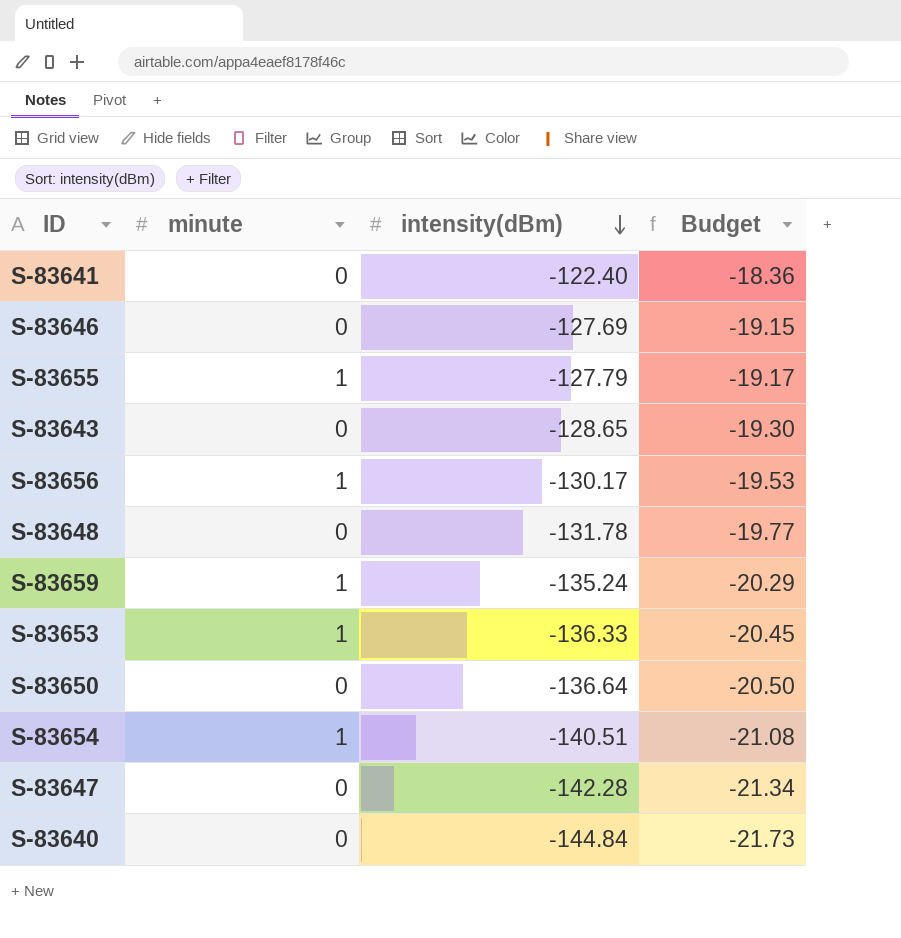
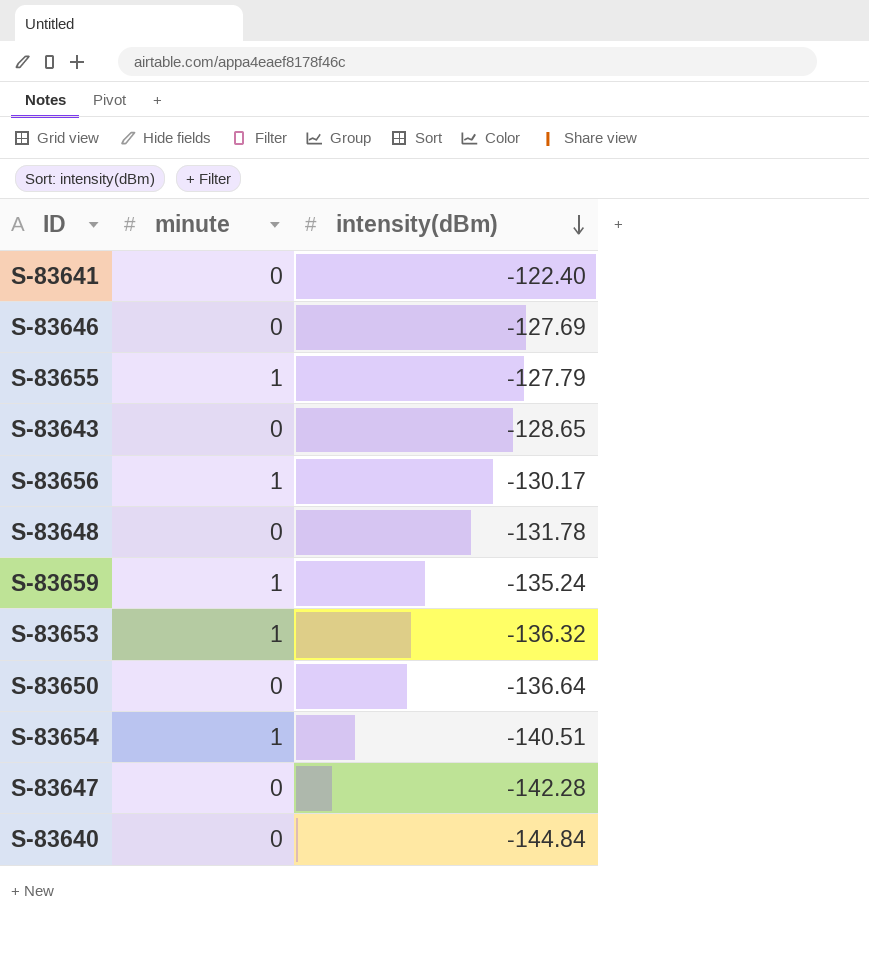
column Budget | formula: [intensity(dBm)] * 0.15 -> none
S-83653 | intensity(dBm): -136.33 -> -136.32

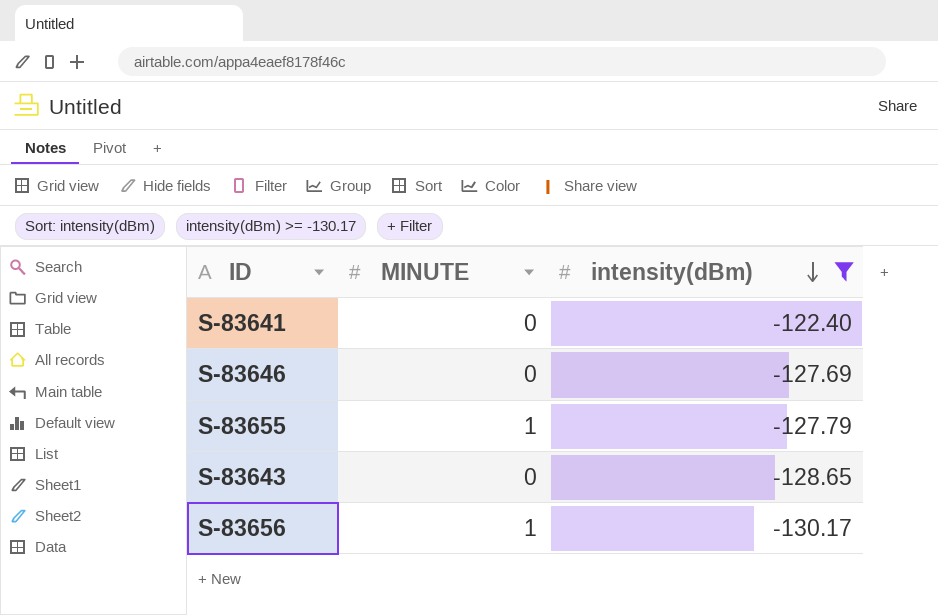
filter: none -> intensity(dBm) >= -130.17
column name: minute -> MINUTE

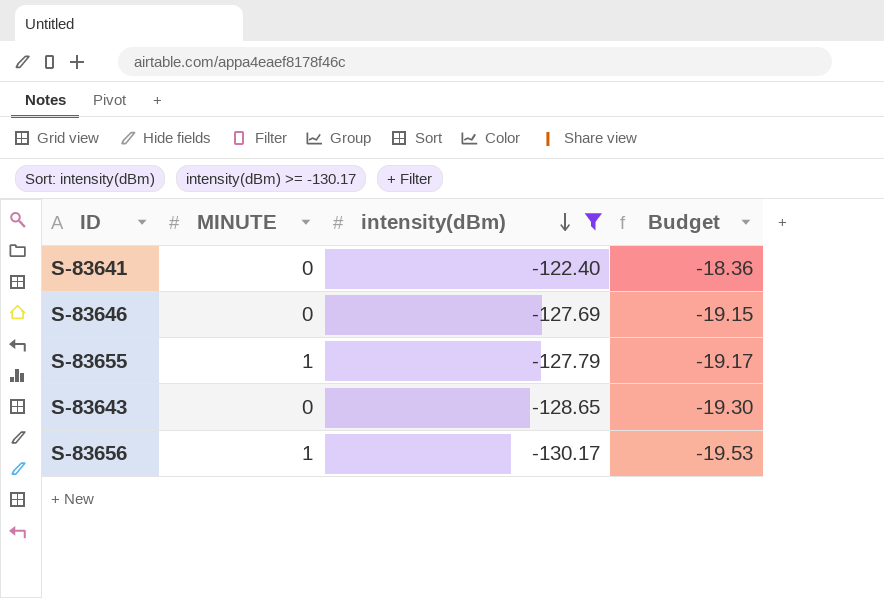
column Budget | formula: none -> [intensity(dBm)] * 0.15

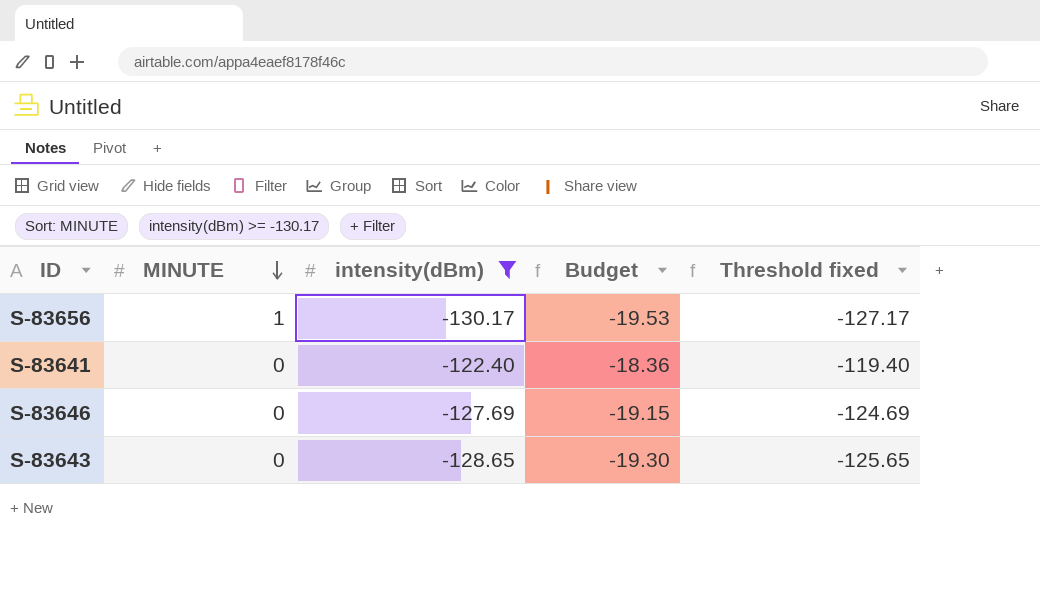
row order: intensity(dBm) descending -> MINUTE descending
column Threshold fixed | formula: none -> [intensity(dBm)] + 3
row S-83655: 1 | -127.79 | -19.17 -> none

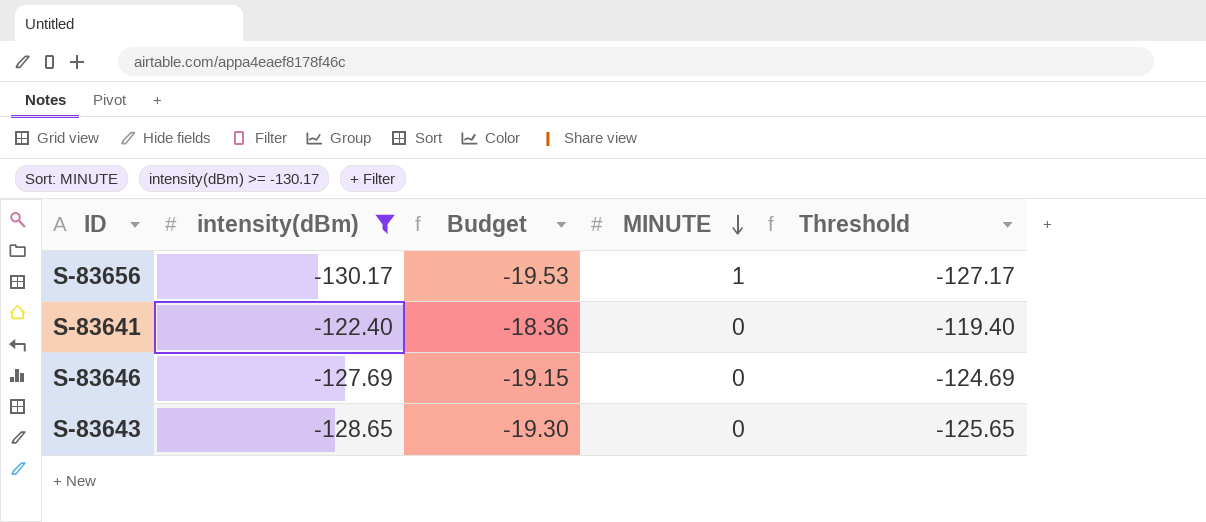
column MINUTE | position: 2 -> 4
column name: Threshold fixed -> Threshold

